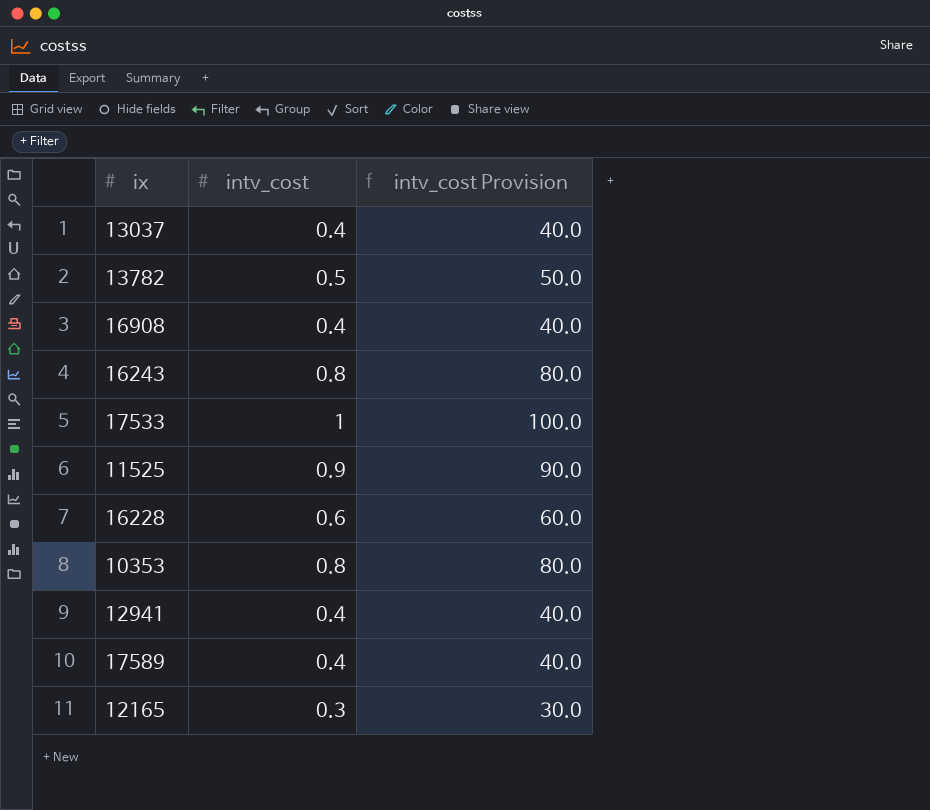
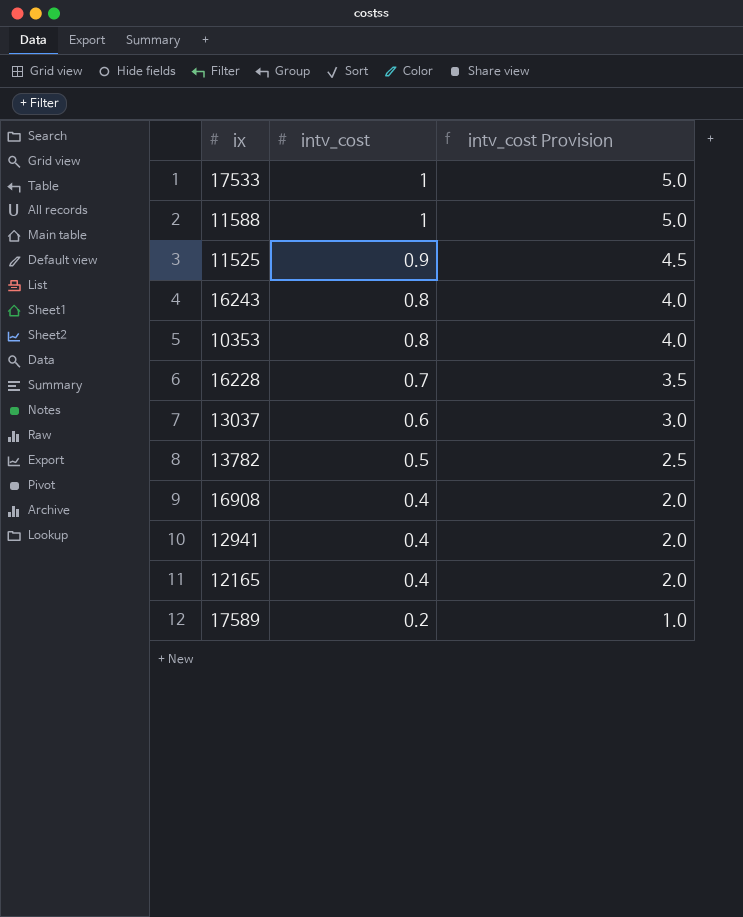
row order: none -> intv_cost descending
column intv_cost Provision | formula: [intv_cost] * 100 -> [intv_cost] * 5
row 11588: none -> 1 | 5.0
16228 | intv_cost: 0.6 -> 0.7
13037 | intv_cost: 0.4 -> 0.6
12165 | intv_cost: 0.3 -> 0.4
17589 | intv_cost: 0.4 -> 0.2

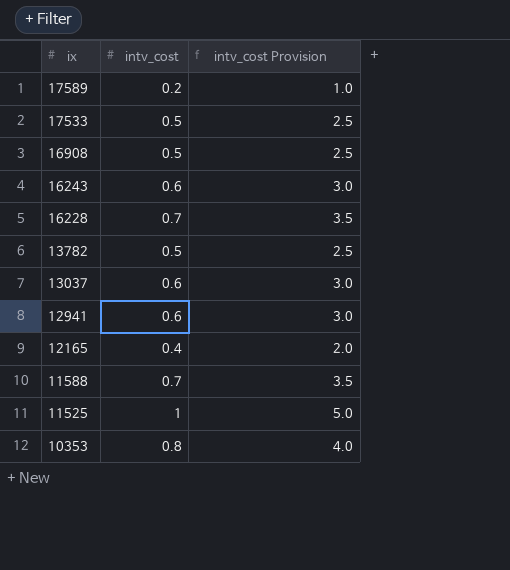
row order: intv_cost descending -> ix descending
17533 | intv_cost: 1 -> 0.5
17533 | intv_cost Provision: 5.0 -> 2.5
16908 | intv_cost: 0.4 -> 0.5
16908 | intv_cost Provision: 2.0 -> 2.5
16243 | intv_cost: 0.8 -> 0.6
16243 | intv_cost Provision: 4.0 -> 3.0
12941 | intv_cost: 0.4 -> 0.6
12941 | intv_cost Provision: 2.0 -> 3.0
11588 | intv_cost: 1 -> 0.7
11588 | intv_cost Provision: 5.0 -> 3.5
11525 | intv_cost: 0.9 -> 1
11525 | intv_cost Provision: 4.5 -> 5.0

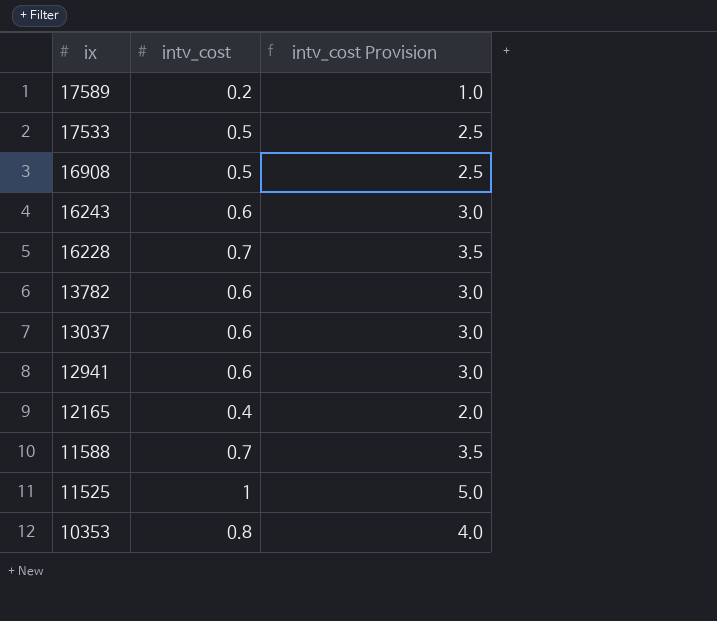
13782 | intv_cost: 0.5 -> 0.6
13782 | intv_cost Provision: 2.5 -> 3.0

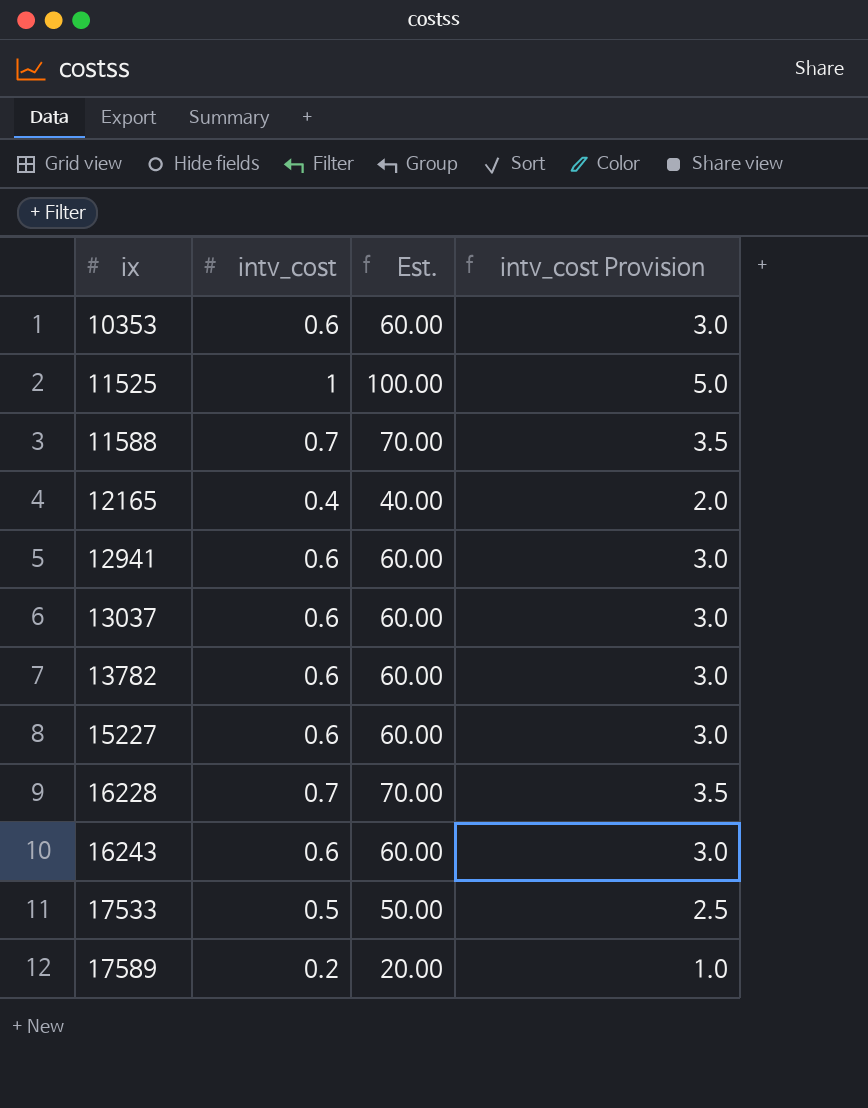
row order: ix descending -> ix ascending
column Est. | formula: none -> [intv_cost] * 100
row 16908: 0.5 | 2.5 -> none
10353 | intv_cost: 0.8 -> 0.6
10353 | intv_cost Provision: 4.0 -> 3.0
row 15227: none -> 0.6 | 60.00 | 3.0

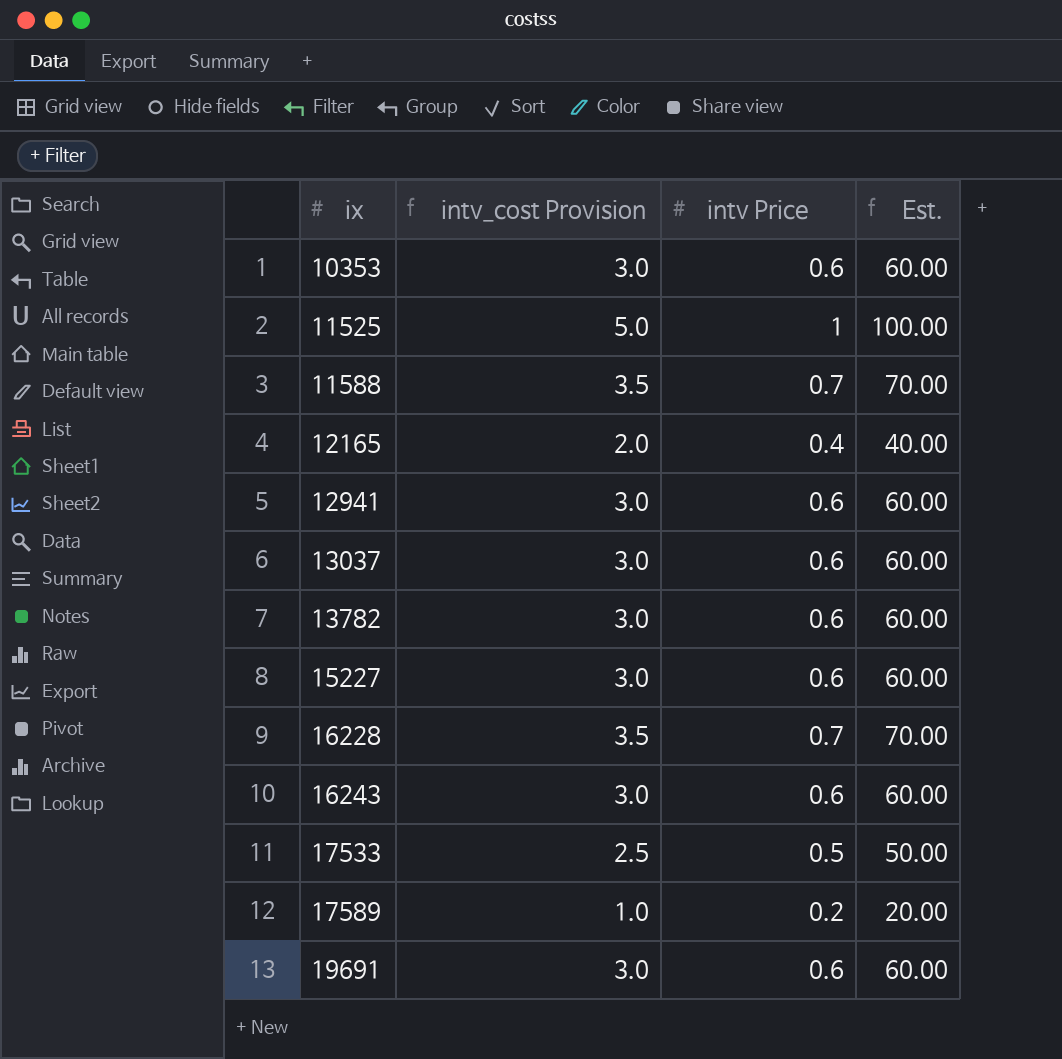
column intv_cost Provision | position: 4 -> 2
column name: intv_cost -> intv Price
row 19691: none -> 3.0 | 0.6 | 60.00

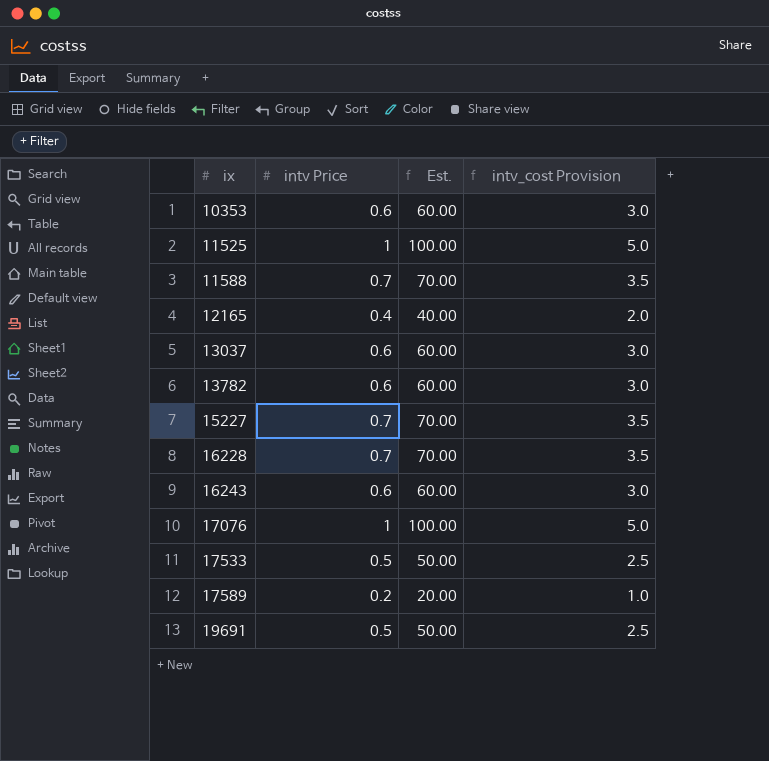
column intv_cost Provision | position: 2 -> 4
row 12941: 3.0 | 0.6 | 60.00 -> none
15227 | intv Price: 0.6 -> 0.7
15227 | Est.: 60.00 -> 70.00
15227 | intv_cost Provision: 3.0 -> 3.5
row 17076: none -> 1 | 100.00 | 5.0
19691 | intv Price: 0.6 -> 0.5
19691 | Est.: 60.00 -> 50.00
19691 | intv_cost Provision: 3.0 -> 2.5

